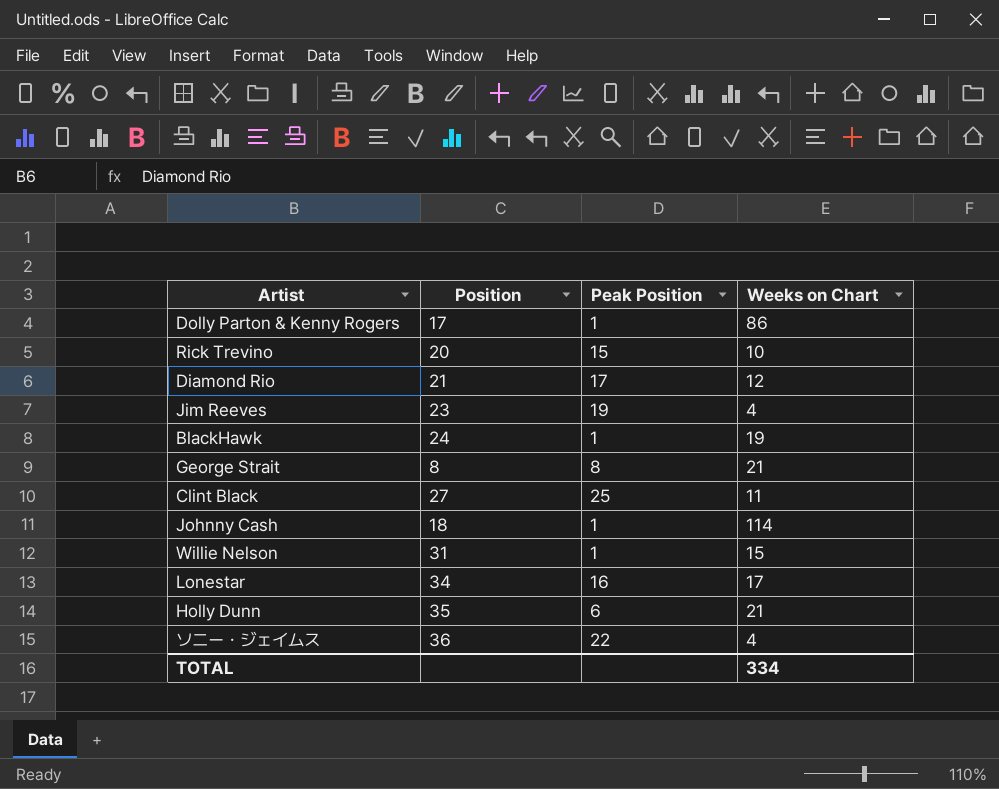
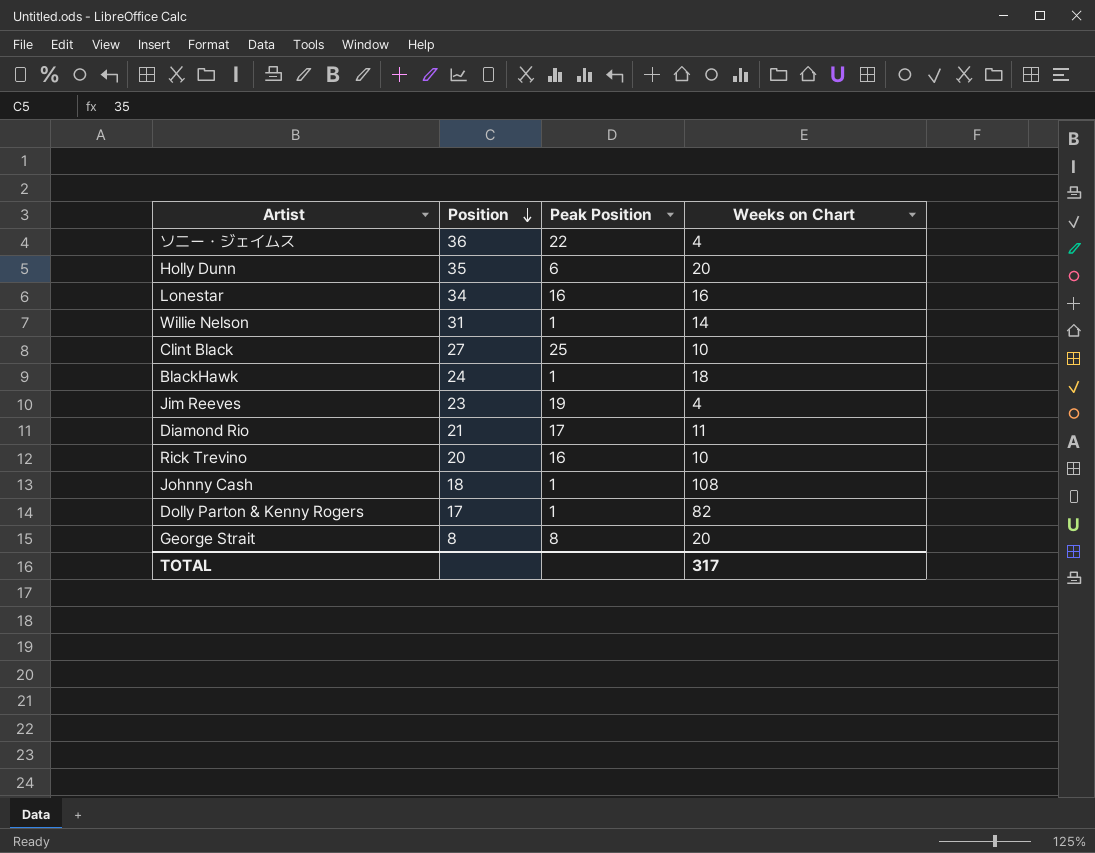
row order: none -> Position descending
Holly Dunn | Weeks on Chart: 21 -> 20
Lonestar | Weeks on Chart: 17 -> 16
Willie Nelson | Weeks on Chart: 15 -> 14
Clint Black | Weeks on Chart: 11 -> 10
BlackHawk | Weeks on Chart: 19 -> 18
Diamond Rio | Weeks on Chart: 12 -> 11
Rick Trevino | Peak Position: 15 -> 16
Johnny Cash | Weeks on Chart: 114 -> 108
Dolly Parton & Kenny Rogers | Weeks on Chart: 86 -> 82
George Strait | Weeks on Chart: 21 -> 20
TOTAL | Weeks on Chart: 334 -> 317

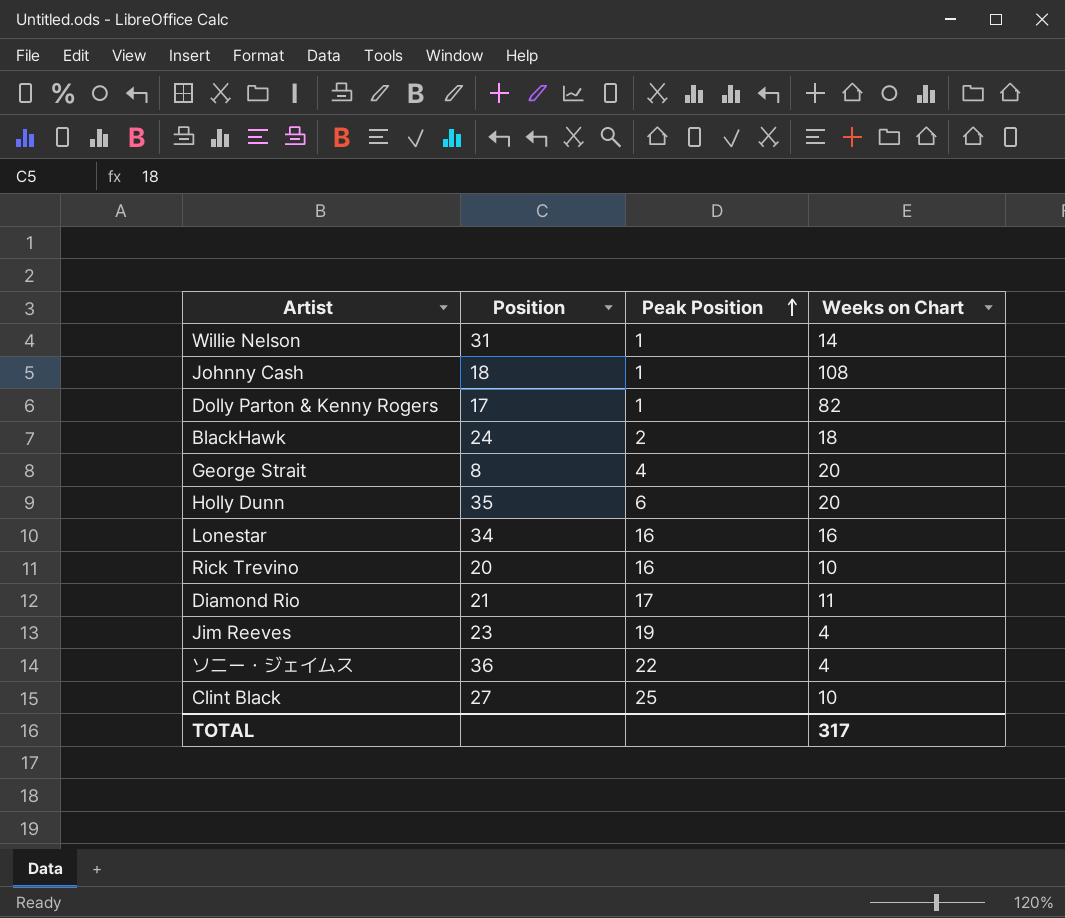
row order: Position descending -> Peak Position ascending
BlackHawk | Peak Position: 1 -> 2
George Strait | Peak Position: 8 -> 4

